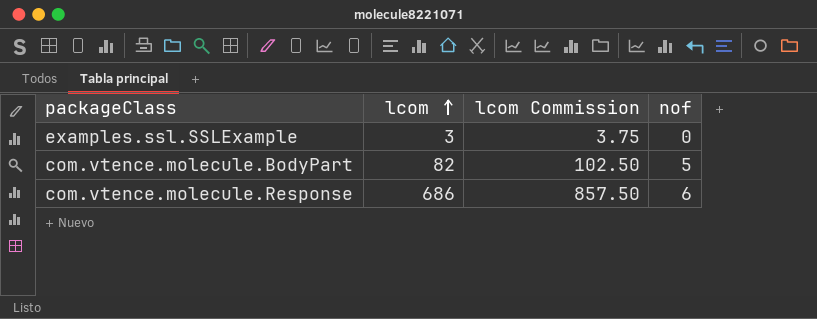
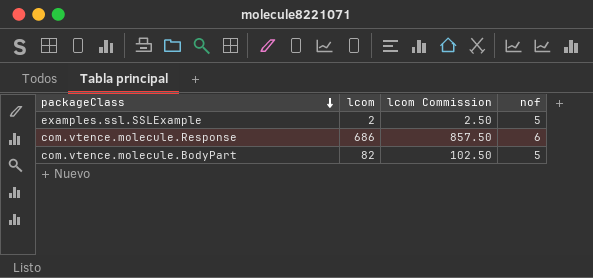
row order: lcom ascending -> packageClass descending
examples.ssl.SSLExample | lcom: 3 -> 2
examples.ssl.SSLExample | lcom Commission: 3.75 -> 2.50
examples.ssl.SSLExample | nof: 0 -> 5

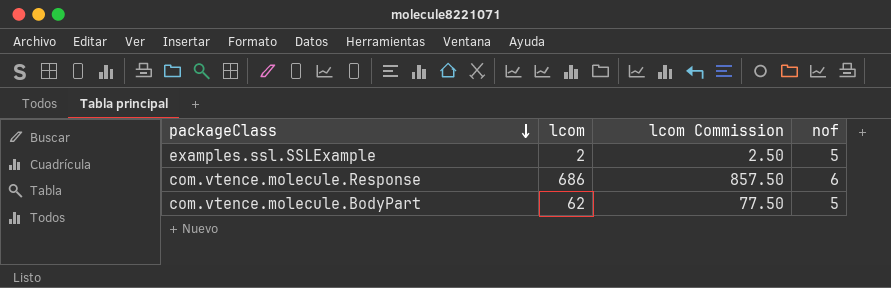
com.vtence.molecule.BodyPart | lcom: 82 -> 62
com.vtence.molecule.BodyPart | lcom Commission: 102.50 -> 77.50

